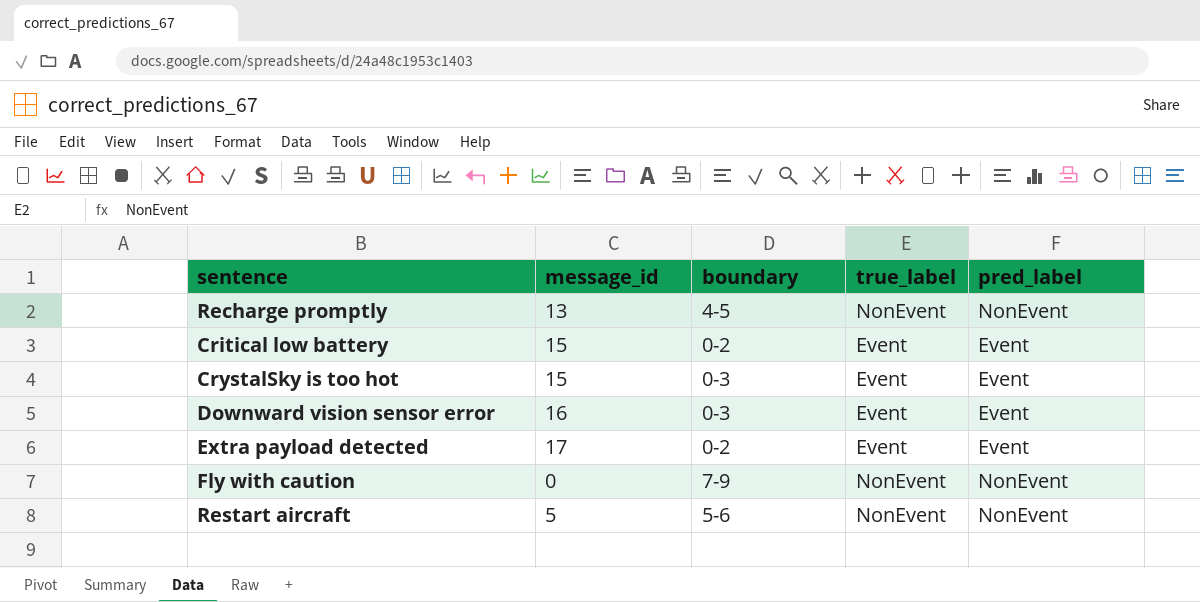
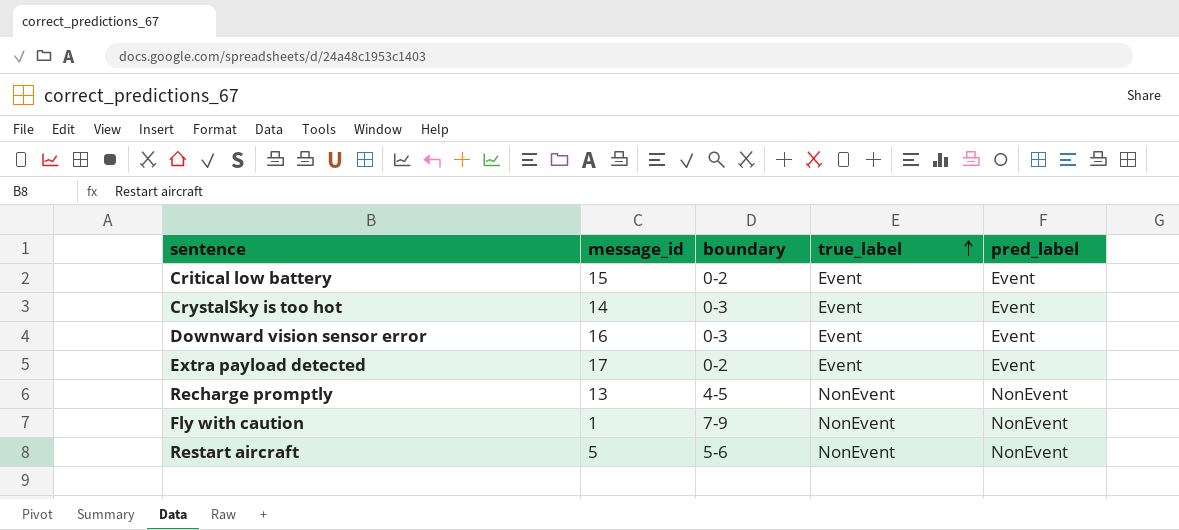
row order: none -> true_label ascending
CrystalSky is too hot | message_id: 15 -> 14
Fly with caution | message_id: 0 -> 1

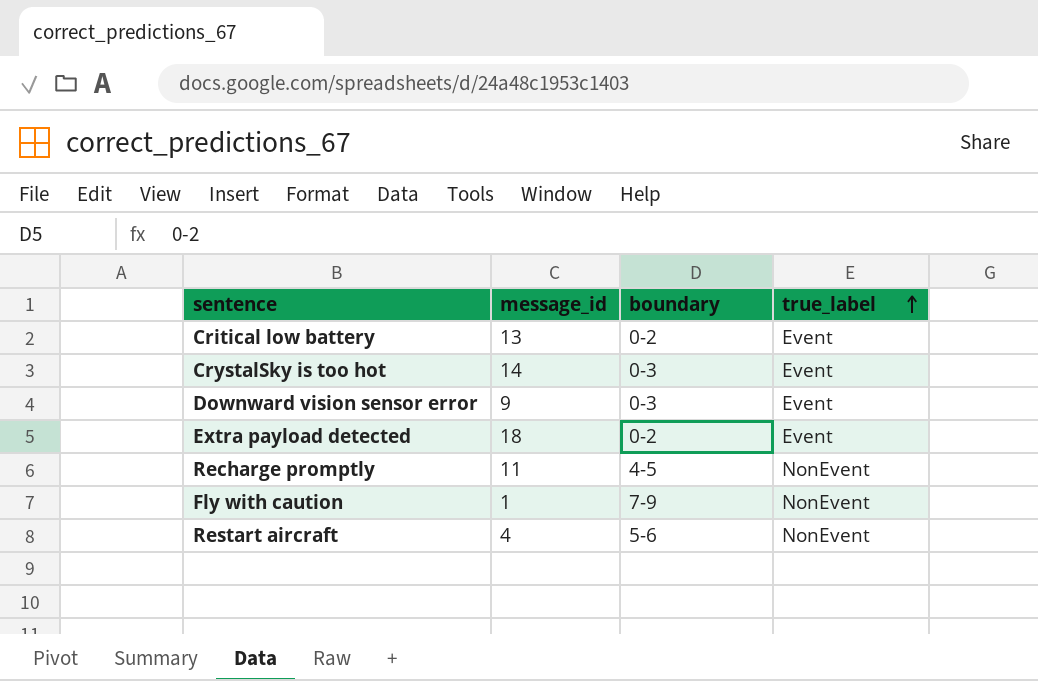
column pred_label | position: 5 -> none
Critical low battery | message_id: 15 -> 13
Downward vision sensor error | message_id: 16 -> 9
Extra payload detected | message_id: 17 -> 18
Recharge promptly | message_id: 13 -> 11
Restart aircraft | message_id: 5 -> 4

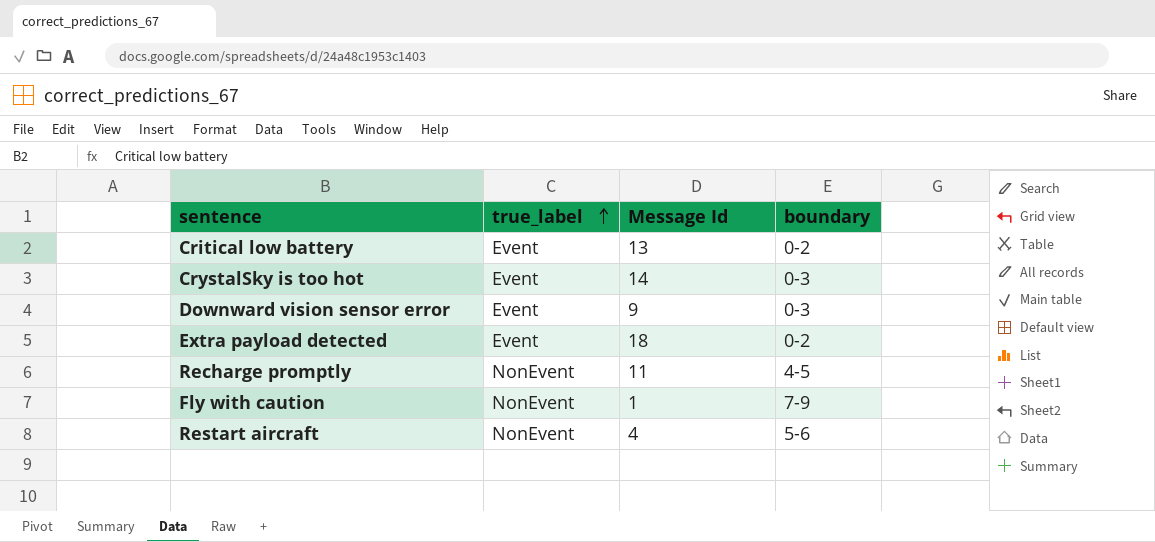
column true_label | position: 4 -> 2
column name: message_id -> Message Id

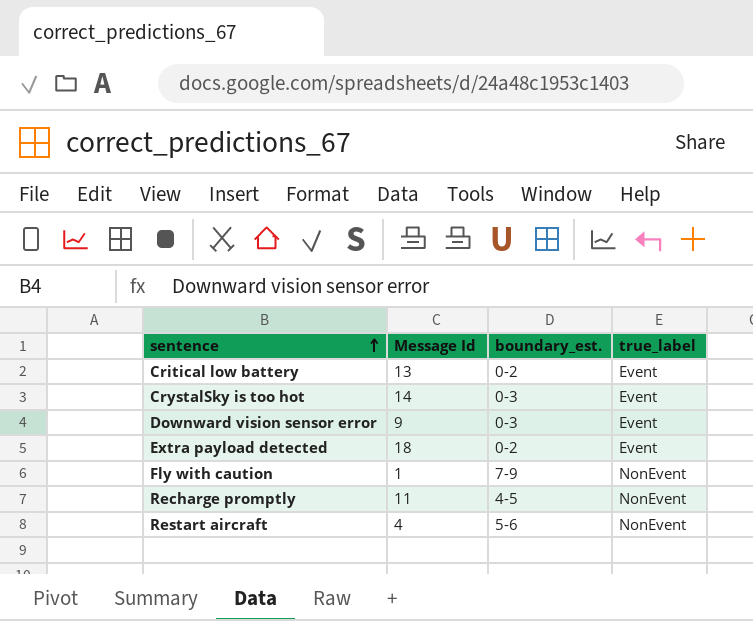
row order: true_label ascending -> sentence ascending
column name: boundary -> boundary_est.
column true_label | position: 2 -> 4

